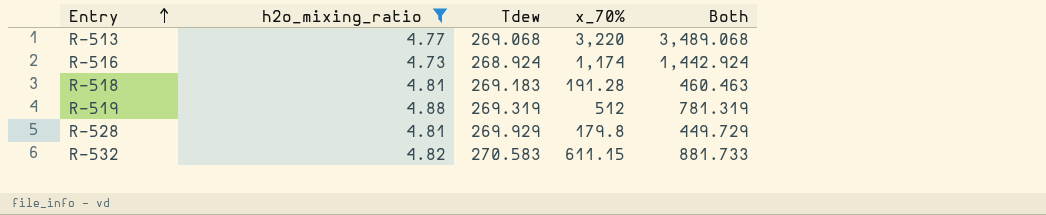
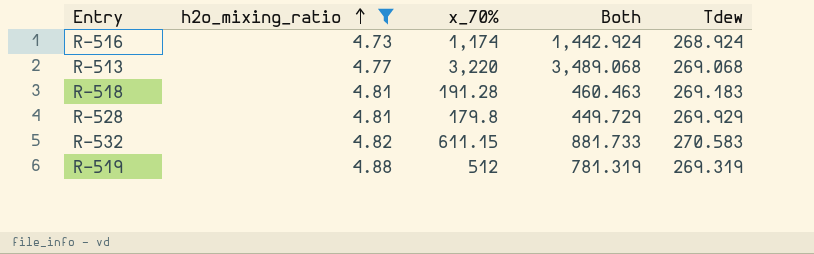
row order: Entry ascending -> h2o_mixing_ratio ascending
column Tdew | position: 3 -> 5

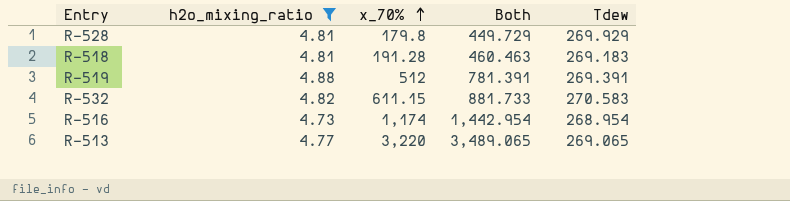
row order: h2o_mixing_ratio ascending -> x_70% ascending
R-519 | Both: 781.319 -> 781.391
R-519 | Tdew: 269.319 -> 269.391
R-516 | Both: 1,442.924 -> 1,442.954
R-516 | Tdew: 268.924 -> 268.954
R-513 | Both: 3,489.068 -> 3,489.065
R-513 | Tdew: 269.068 -> 269.065

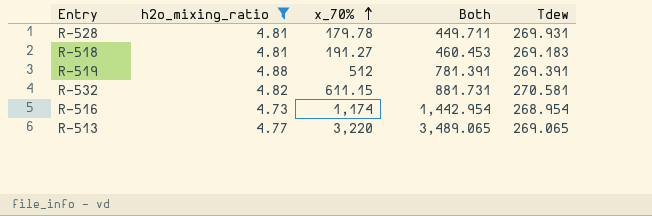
R-528 | x_70%: 179.8 -> 179.78
R-528 | Both: 449.729 -> 449.711
R-528 | Tdew: 269.929 -> 269.931
R-518 | x_70%: 191.28 -> 191.27
R-518 | Both: 460.463 -> 460.453
R-532 | Both: 881.733 -> 881.731
R-532 | Tdew: 270.583 -> 270.581

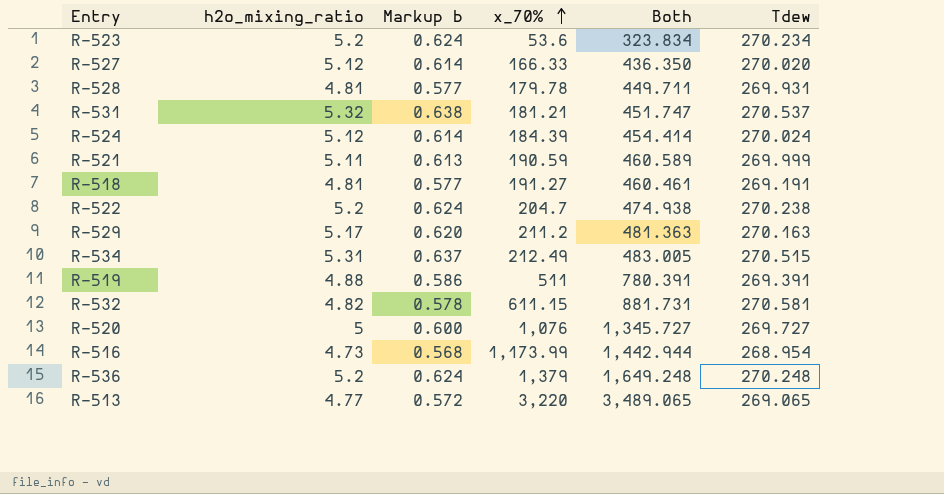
filter: h2o_mixing_ratio <= 4.88 -> none
column Markup b | formula: none -> [h2o_mixing_ratio] * 0.12
R-518 | Both: 460.453 -> 460.461
R-518 | Tdew: 269.183 -> 269.191
R-519 | x_70%: 512 -> 511
R-519 | Both: 781.391 -> 780.391
R-516 | x_70%: 1,174 -> 1,173.99
R-516 | Both: 1,442.954 -> 1,442.944

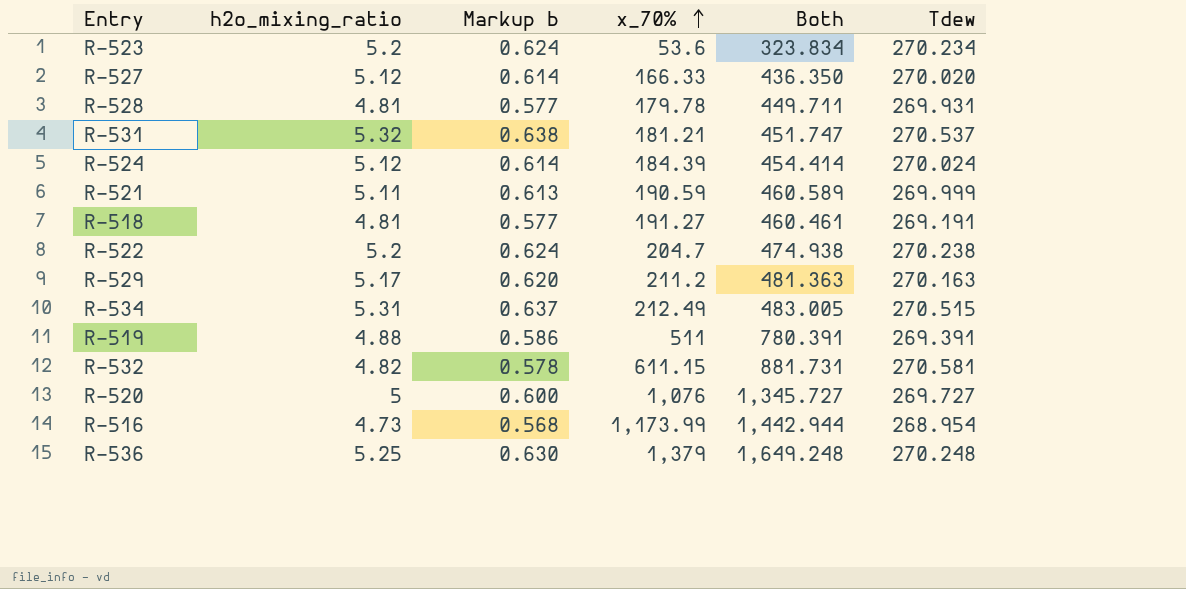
row R-513: 4.77 | 0.572 | 3,220 | 3,489.065 | 269.065 -> none
R-536 | h2o_mixing_ratio: 5.2 -> 5.25
R-536 | Markup b: 0.624 -> 0.630

